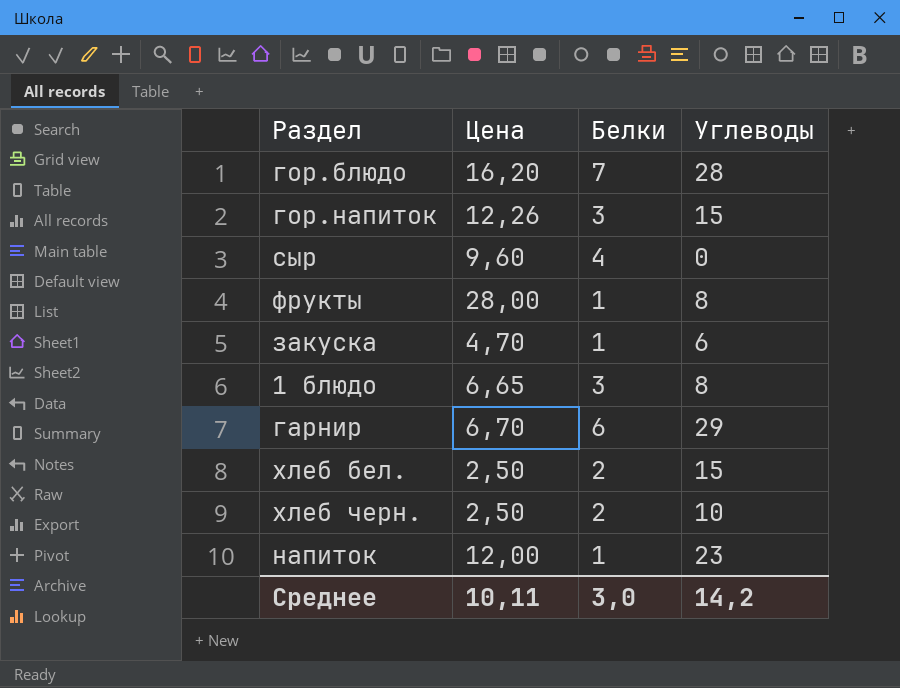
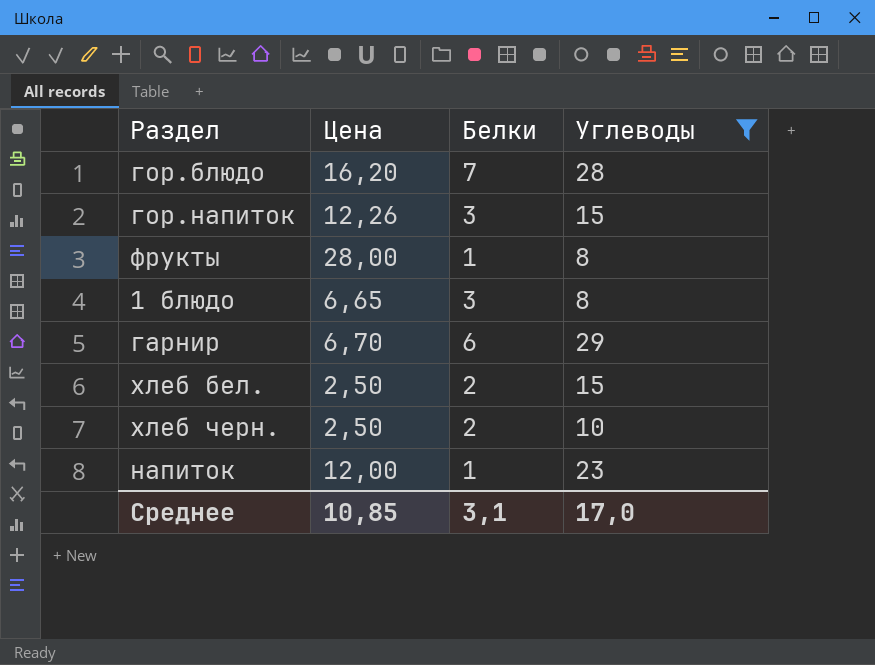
filter: none -> Углеводы >= 8
Среднее | Цена: 10,11 -> 10,85
Среднее | Белки: 3,0 -> 3,1
Среднее | Углеводы: 14,2 -> 17,0

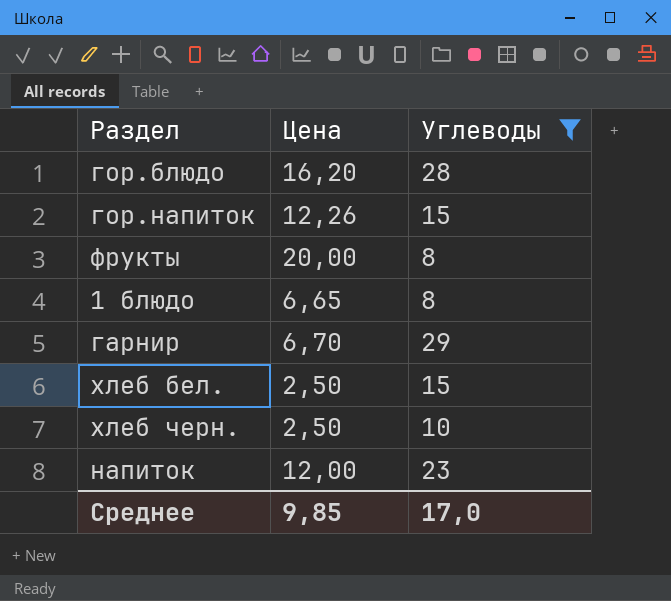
column Белки | position: 3 -> none
фрукты | Цена: 28,00 -> 20,00
Среднее | Цена: 10,85 -> 9,85

